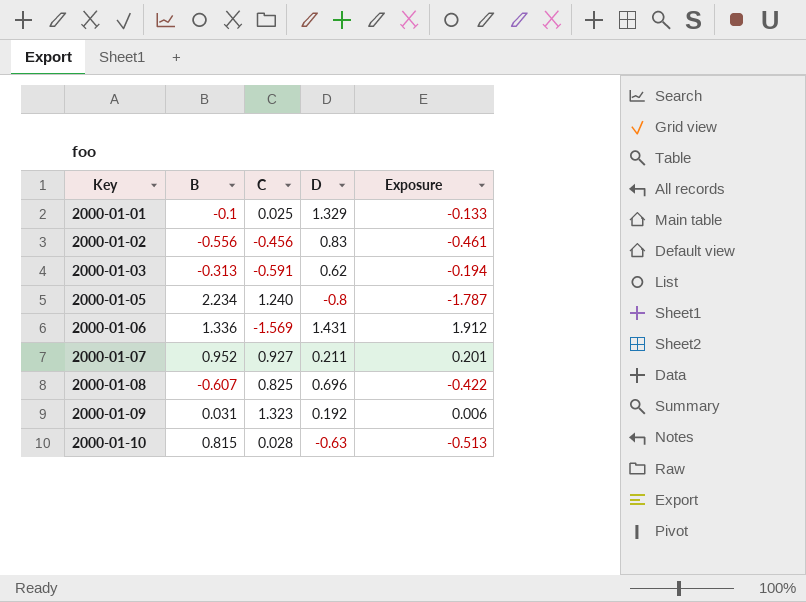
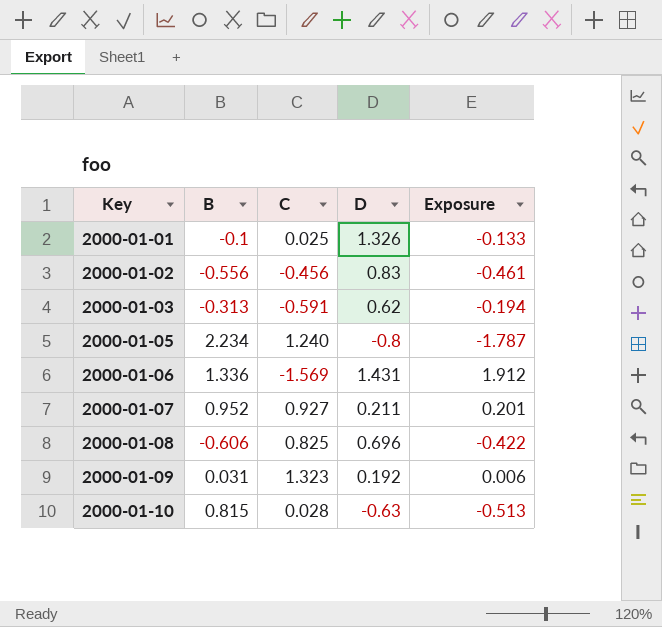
2000-01-01 | D: 1.329 -> 1.326
2000-01-08 | B: -0.607 -> -0.606

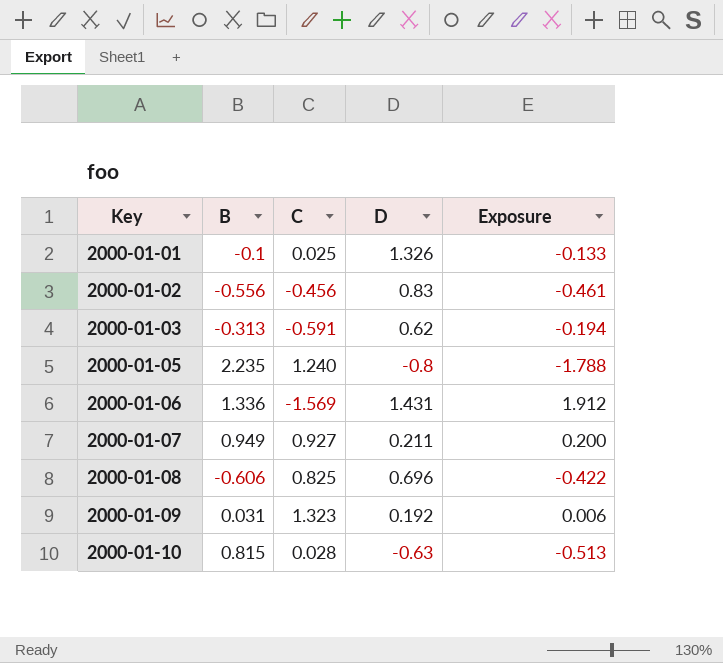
2000-01-05 | B: 2.234 -> 2.235
2000-01-05 | Exposure: -1.787 -> -1.788
2000-01-07 | B: 0.952 -> 0.949
2000-01-07 | Exposure: 0.201 -> 0.200

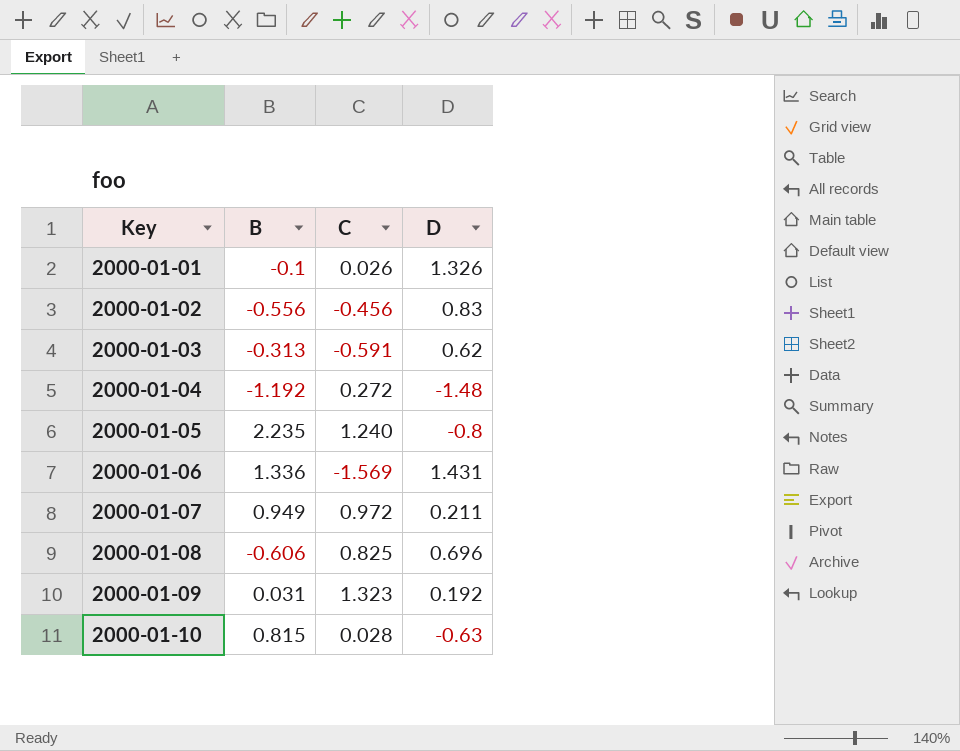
column Exposure | formula: [B] * [D] -> none
2000-01-01 | C: 0.025 -> 0.026
row 2000-01-04: none -> -1.192 | 0.272 | -1.48
2000-01-07 | C: 0.927 -> 0.972

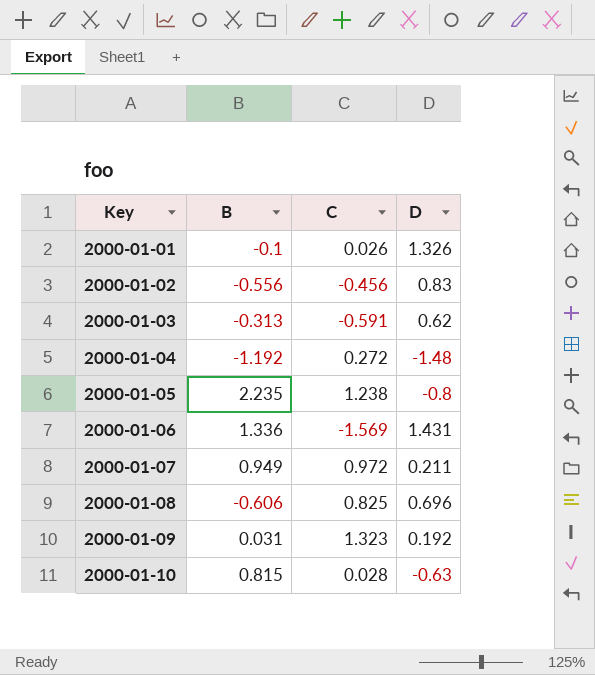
2000-01-05 | C: 1.240 -> 1.238

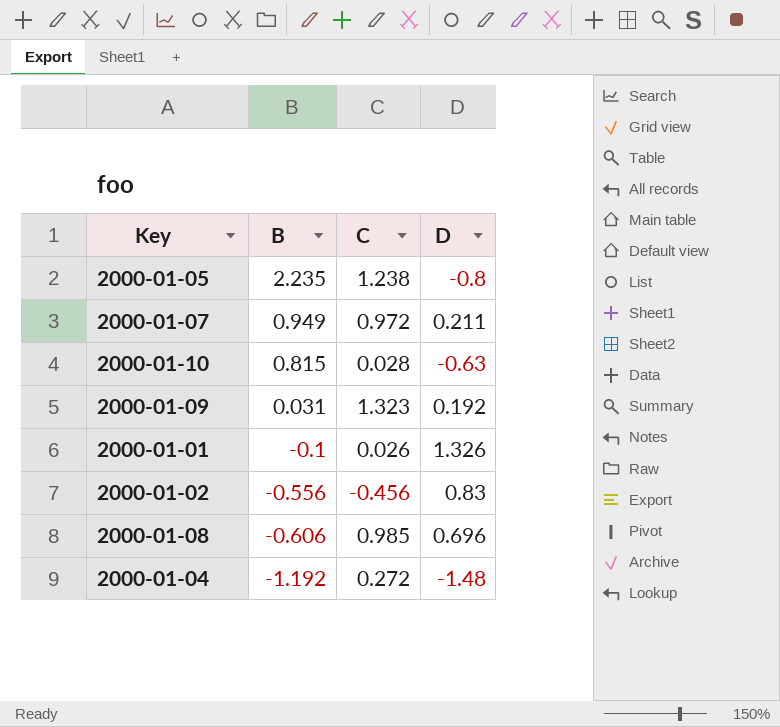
row order: Key ascending -> B descending
row 2000-01-03: -0.313 | -0.591 | 0.62 -> none
row 2000-01-06: 1.336 | -1.569 | 1.431 -> none
2000-01-08 | C: 0.825 -> 0.985

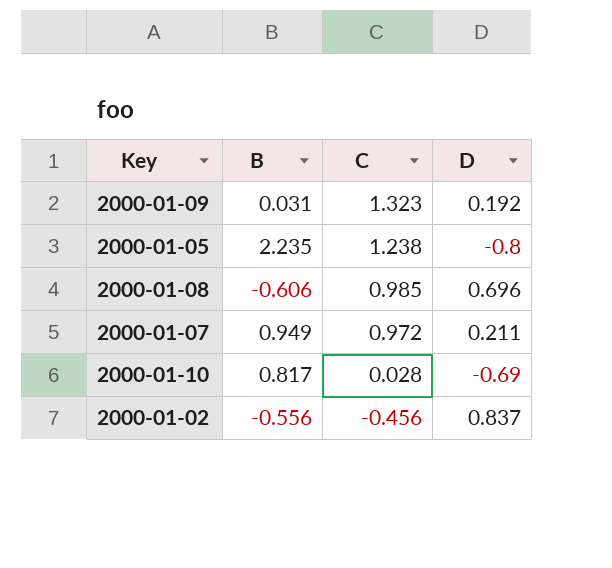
row order: B descending -> C descending
row 2000-01-01: -0.1 | 0.026 | 1.326 -> none
row 2000-01-04: -1.192 | 0.272 | -1.48 -> none
2000-01-10 | B: 0.815 -> 0.817
2000-01-10 | D: -0.63 -> -0.69
2000-01-02 | D: 0.83 -> 0.837

